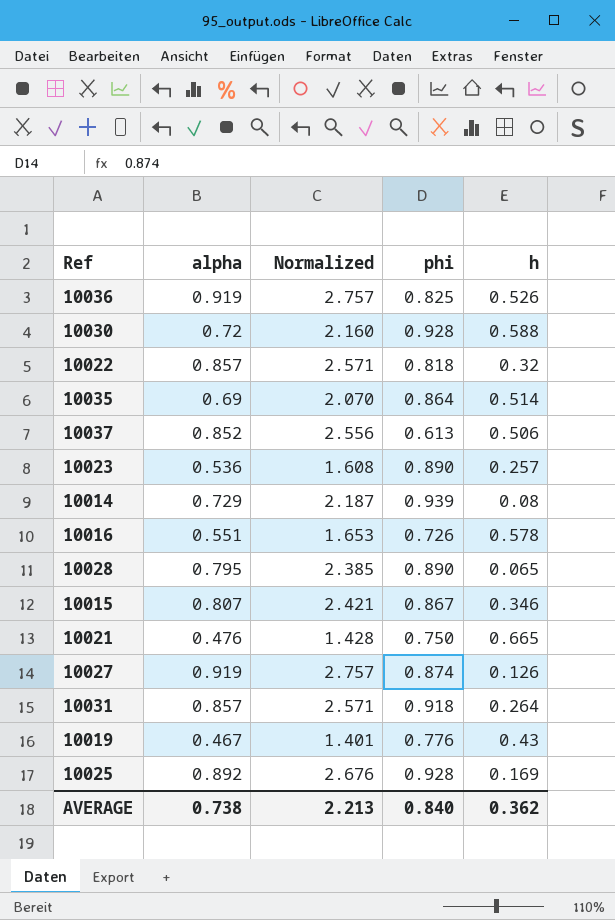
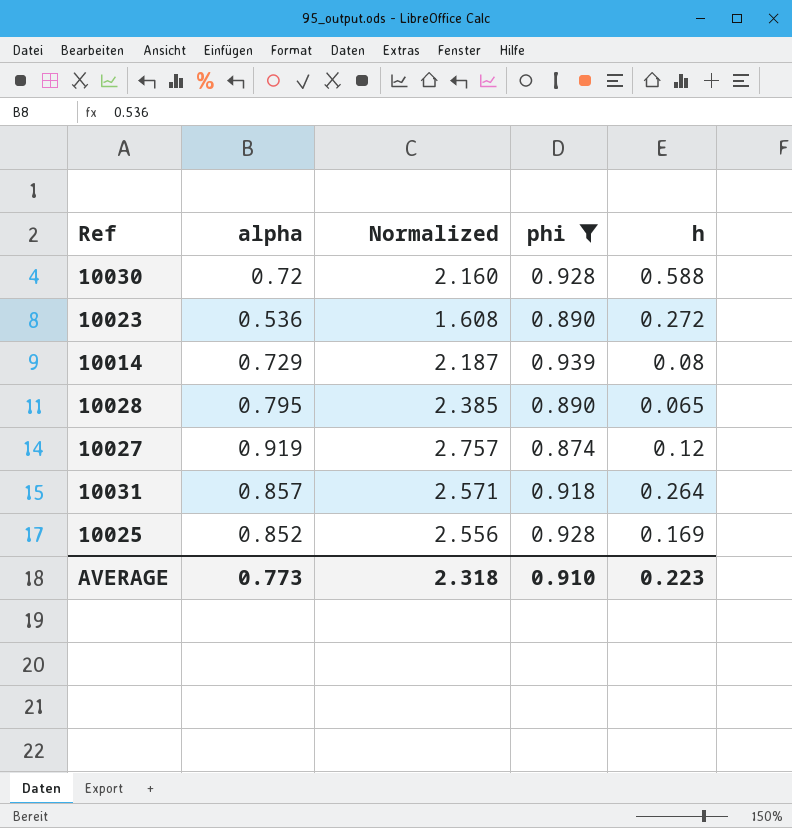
filter: none -> phi >= 0.874
10023 | h: 0.257 -> 0.272
10027 | h: 0.126 -> 0.12
10025 | alpha: 0.892 -> 0.852
10025 | Normalized: 2.676 -> 2.556
AVERAGE | alpha: 0.738 -> 0.773
AVERAGE | Normalized: 2.213 -> 2.318
AVERAGE | phi: 0.840 -> 0.910
AVERAGE | h: 0.362 -> 0.223

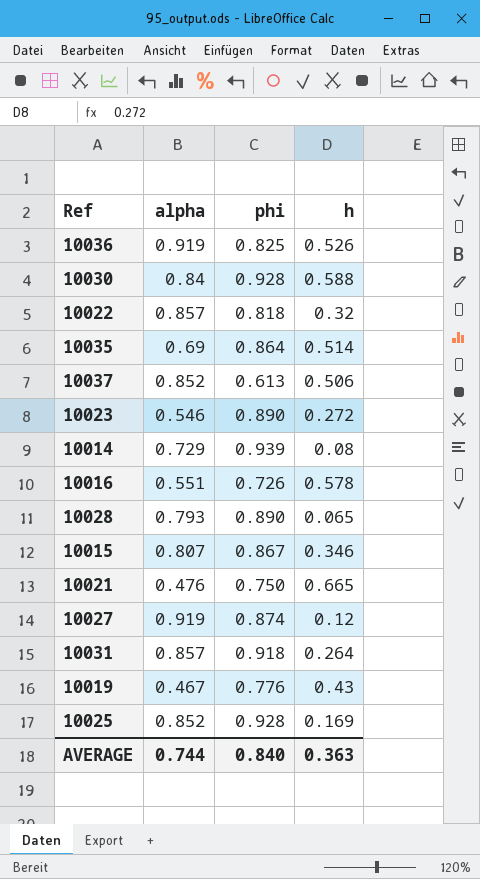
filter: phi >= 0.874 -> none
column Normalized | formula: [alpha] * 3 -> none
10030 | alpha: 0.72 -> 0.84
10023 | alpha: 0.536 -> 0.546
10028 | alpha: 0.795 -> 0.793
AVERAGE | alpha: 0.773 -> 0.744
AVERAGE | phi: 0.910 -> 0.840
AVERAGE | h: 0.223 -> 0.363

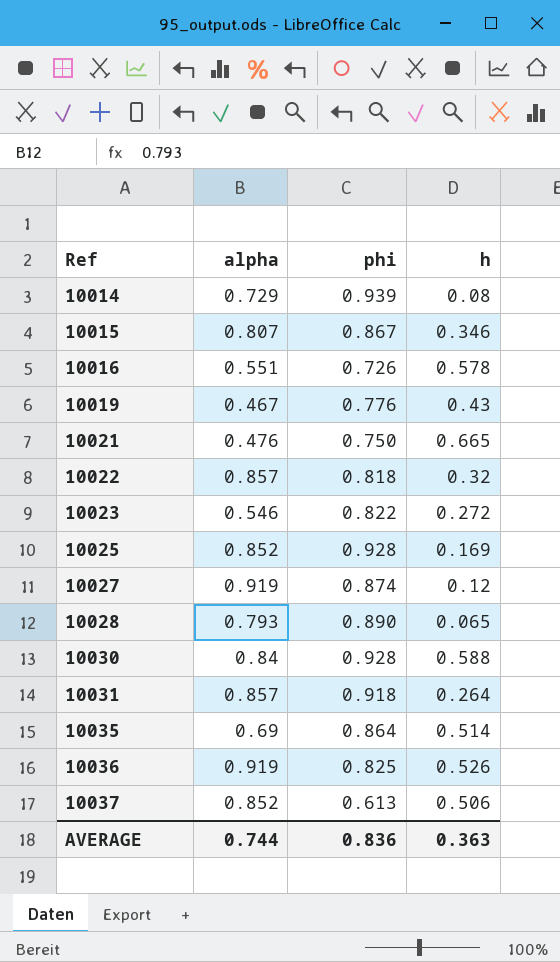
row order: none -> Ref ascending
10023 | phi: 0.890 -> 0.822
AVERAGE | phi: 0.840 -> 0.836

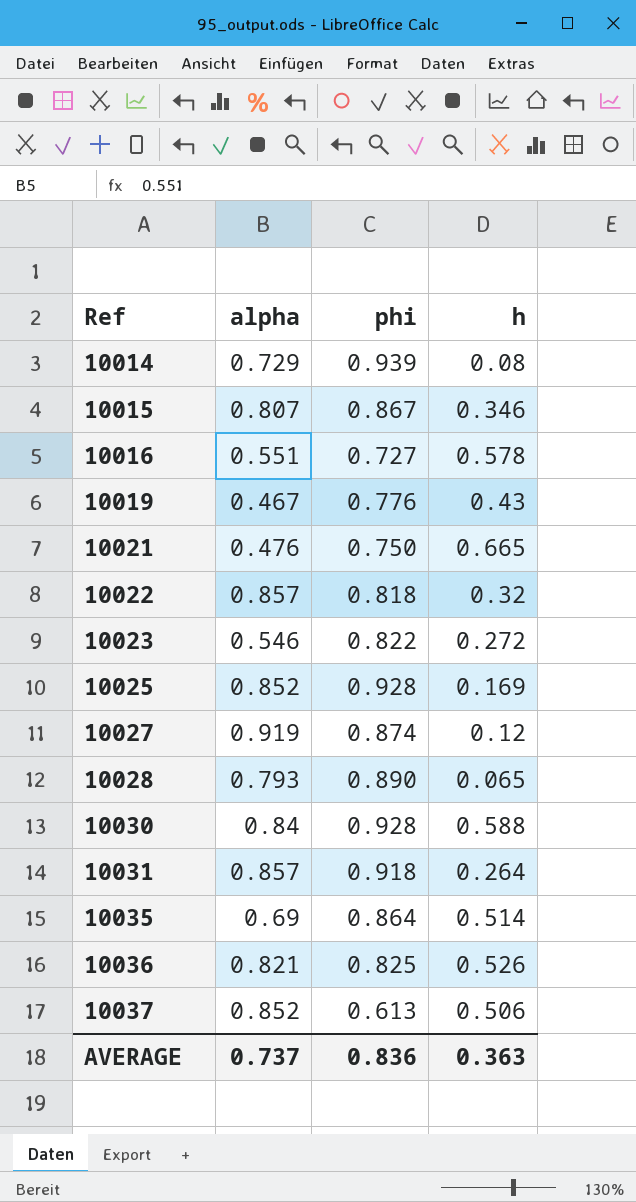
10016 | phi: 0.726 -> 0.727
10036 | alpha: 0.919 -> 0.821
AVERAGE | alpha: 0.744 -> 0.737

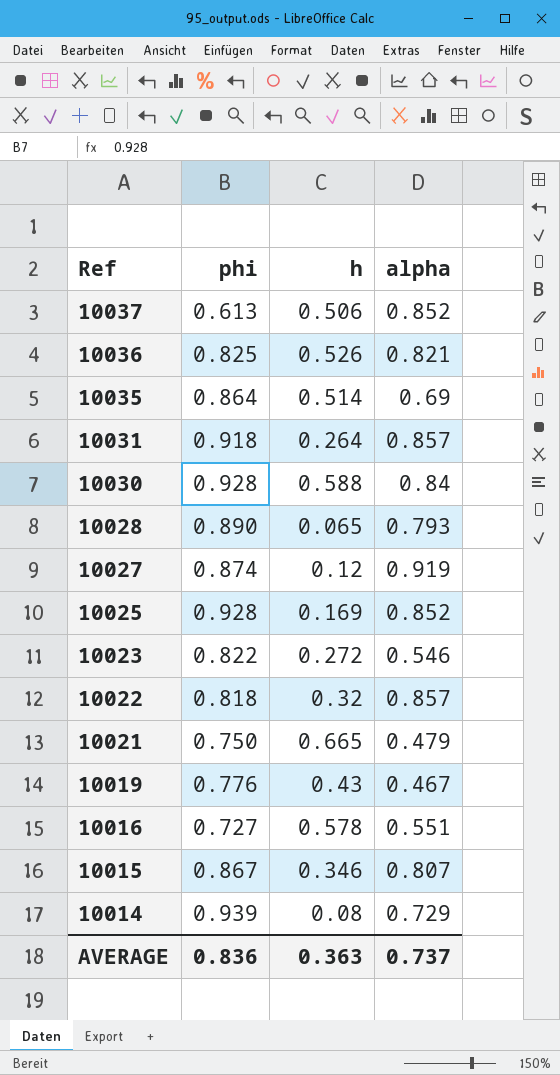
row order: Ref ascending -> Ref descending
column alpha | position: 2 -> 4
10021 | alpha: 0.476 -> 0.479

